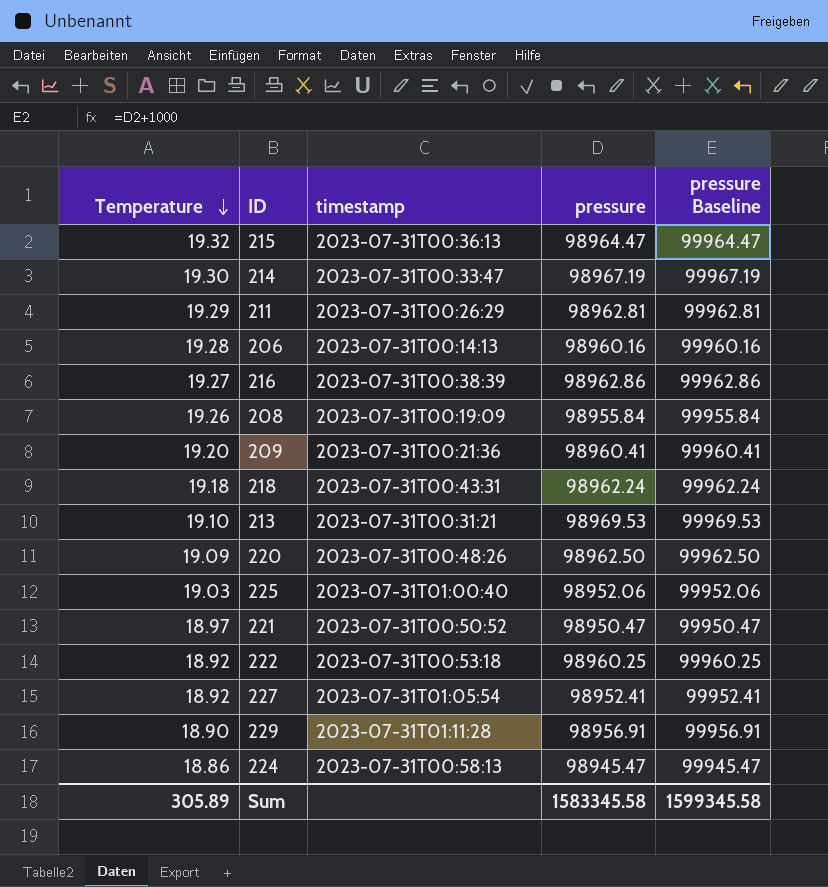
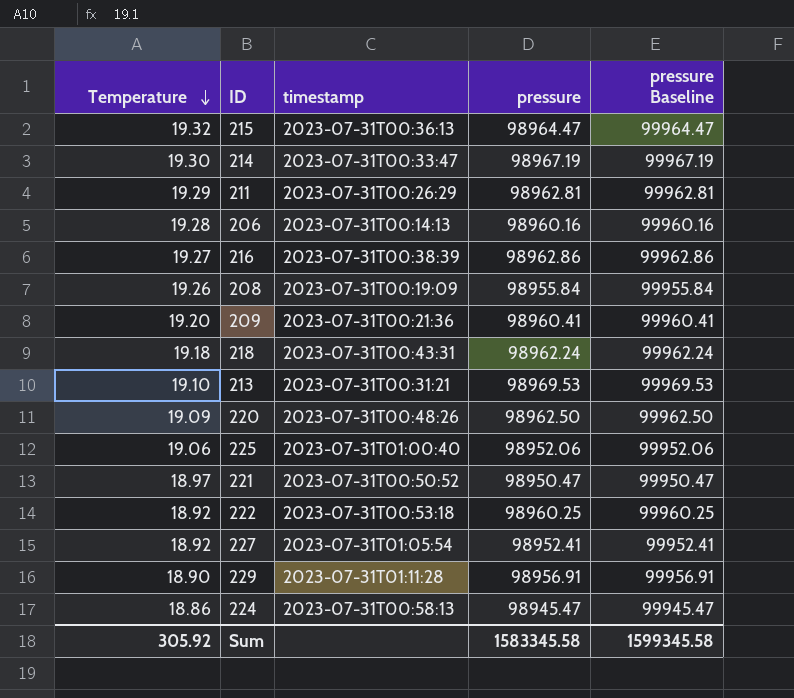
225 | Temperature: 19.03 -> 19.06
Sum | Temperature: 305.89 -> 305.92

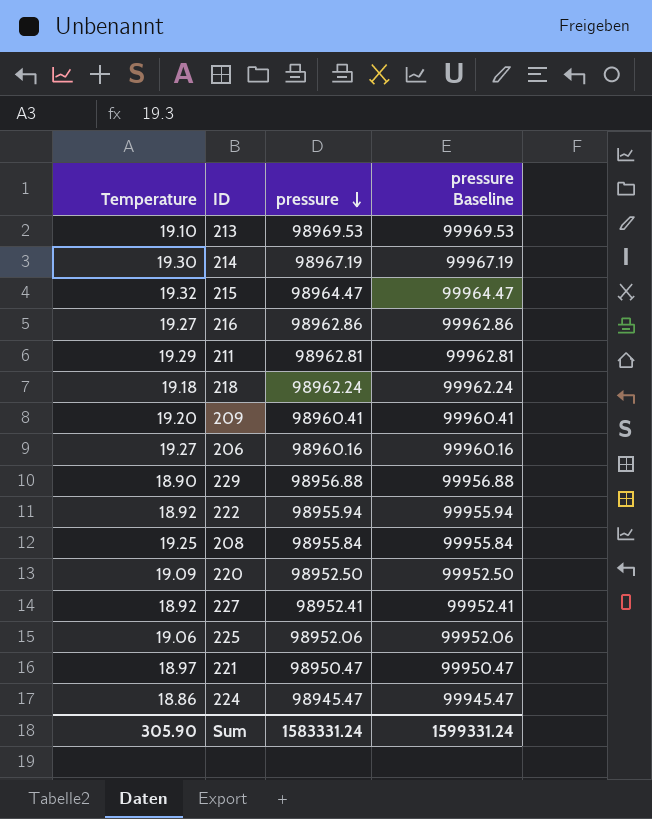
row order: Temperature descending -> pressure descending
column timestamp | position: 3 -> none
206 | Temperature: 19.28 -> 19.27
229 | pressure: 98956.91 -> 98956.88
229 | pressure Baseline: 99956.91 -> 99956.88
222 | pressure: 98960.25 -> 98955.94
222 | pressure Baseline: 99960.25 -> 99955.94
208 | Temperature: 19.26 -> 19.25
220 | pressure: 98962.50 -> 98952.50
220 | pressure Baseline: 99962.50 -> 99952.50
Sum | Temperature: 305.92 -> 305.90
Sum | pressure: 1583345.58 -> 1583331.24
Sum | pressure Baseline: 1599345.58 -> 1599331.24

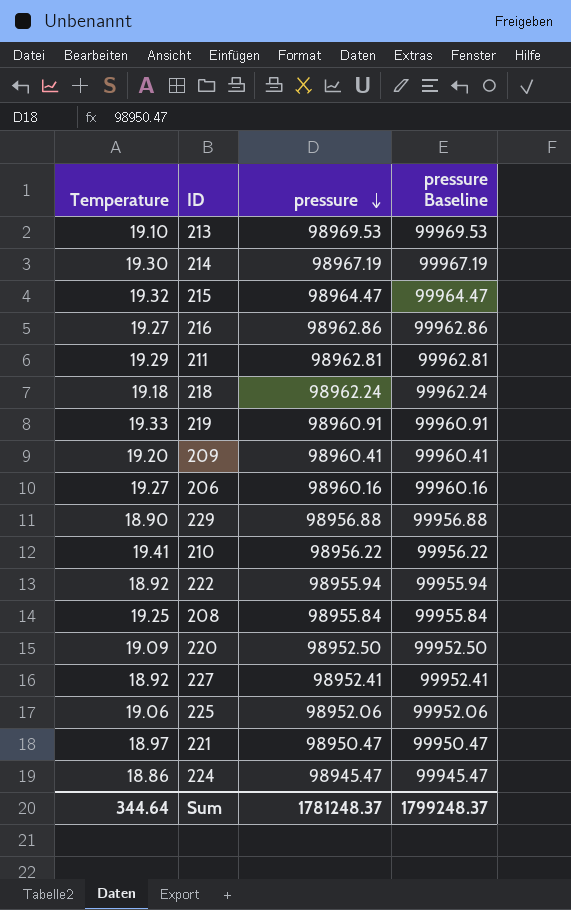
row 219: none -> 19.33 | 98960.91 | 99960.91
row 210: none -> 19.41 | 98956.22 | 99956.22
Sum | Temperature: 305.90 -> 344.64
Sum | pressure: 1583331.24 -> 1781248.37
Sum | pressure Baseline: 1599331.24 -> 1799248.37

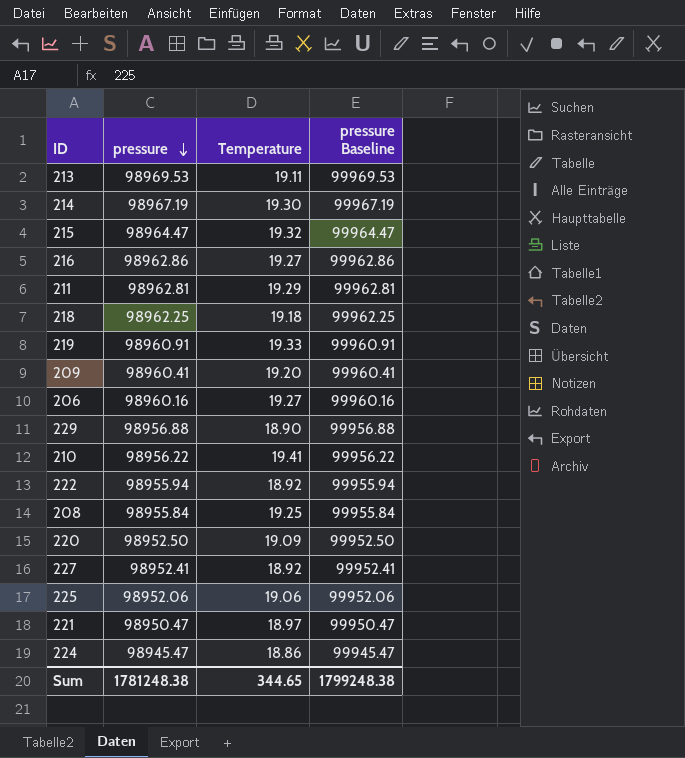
column Temperature | position: 1 -> 3
213 | Temperature: 19.10 -> 19.11
218 | pressure: 98962.24 -> 98962.25
218 | pressure Baseline: 99962.24 -> 99962.25
Sum | pressure: 1781248.37 -> 1781248.38
Sum | Temperature: 344.64 -> 344.65
Sum | pressure Baseline: 1799248.37 -> 1799248.38

